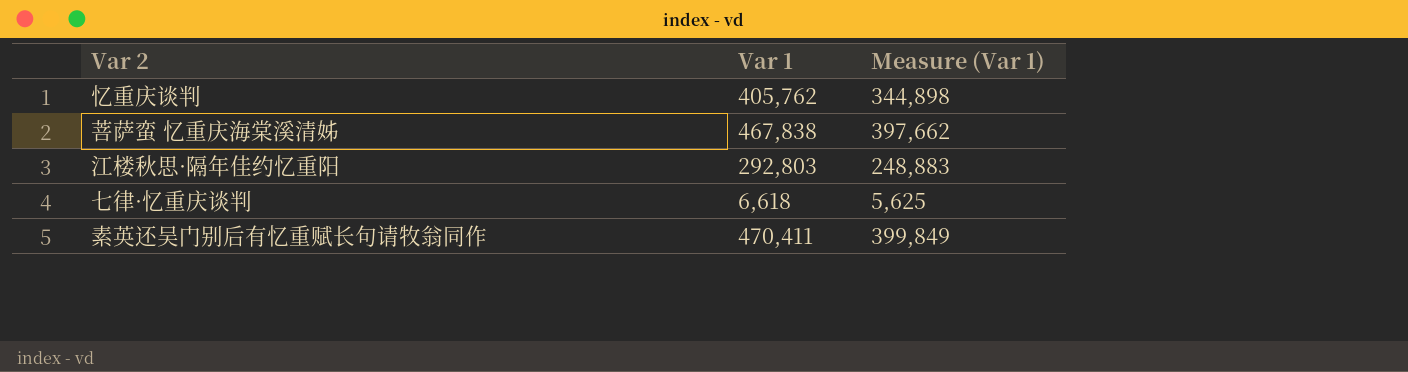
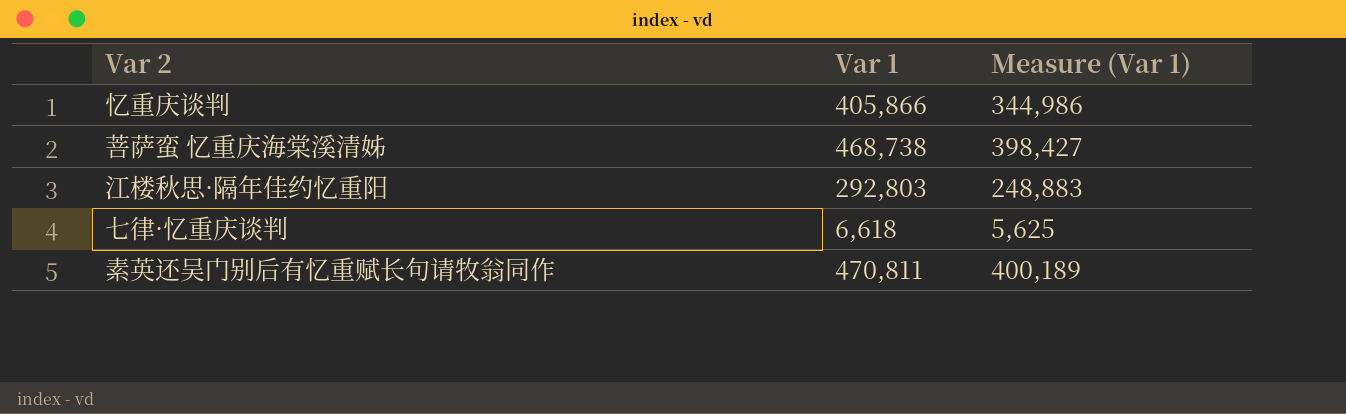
忆重庆谈判 | Var 1: 405,762 -> 405,866
忆重庆谈判 | Measure (Var 1): 344,898 -> 344,986
菩萨蛮 忆重庆海棠溪清姊 | Var 1: 467,838 -> 468,738
菩萨蛮 忆重庆海棠溪清姊 | Measure (Var 1): 397,662 -> 398,427
素英还吴门别后有忆重赋长句请牧翁同作 | Var 1: 470,411 -> 470,811
素英还吴门别后有忆重赋长句请牧翁同作 | Measure (Var 1): 399,849 -> 400,189

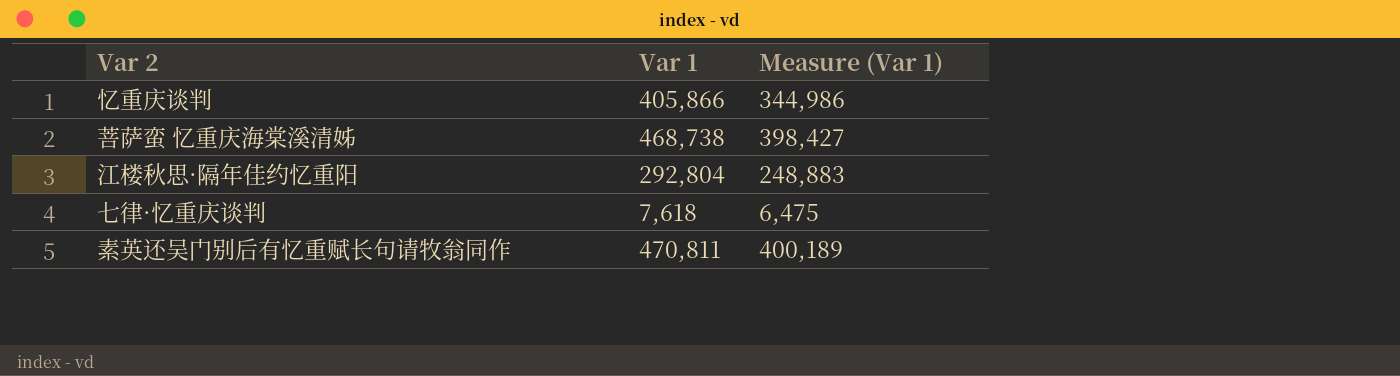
江楼秋思·隔年佳约忆重阳 | Var 1: 292,803 -> 292,804
七律·忆重庆谈判 | Var 1: 6,618 -> 7,618
七律·忆重庆谈判 | Measure (Var 1): 5,625 -> 6,475

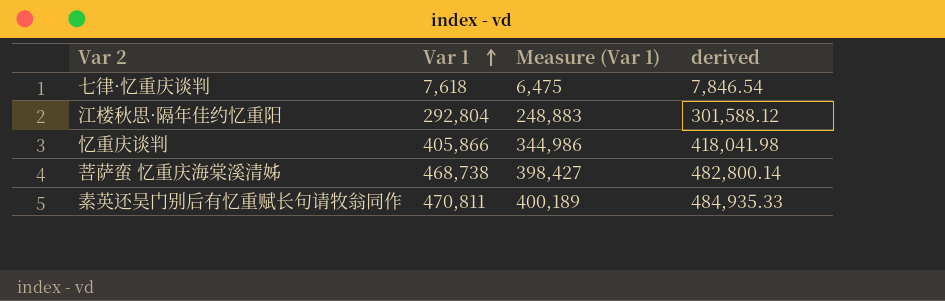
row order: none -> Var 1 ascending
column derived | formula: none -> [Var 1] * 1.03

